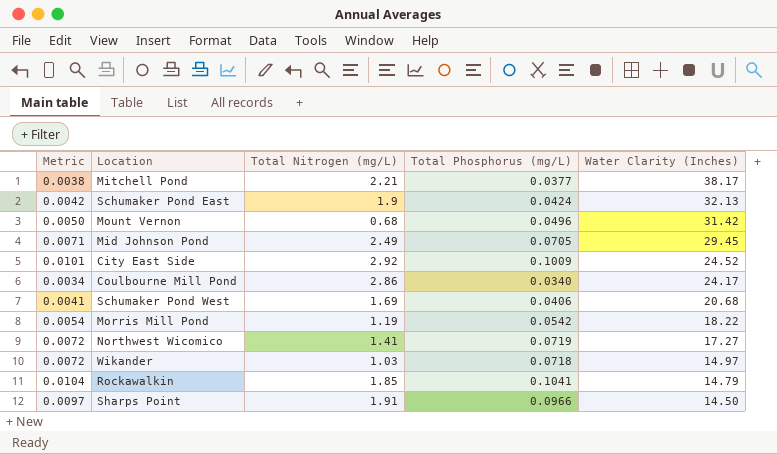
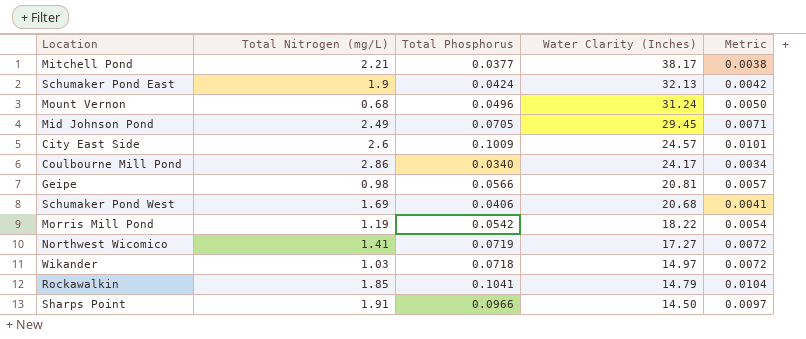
column name: Total Phosphorus (mg/L) -> Total Phosphorus
column Metric | position: 1 -> 5
Mount Vernon | Water Clarity (Inches): 31.42 -> 31.24
City East Side | Total Nitrogen (mg/L): 2.92 -> 2.6
City East Side | Water Clarity (Inches): 24.52 -> 24.57
row Geipe: none -> 0.98 | 0.0566 | 20.81 | 0.0057

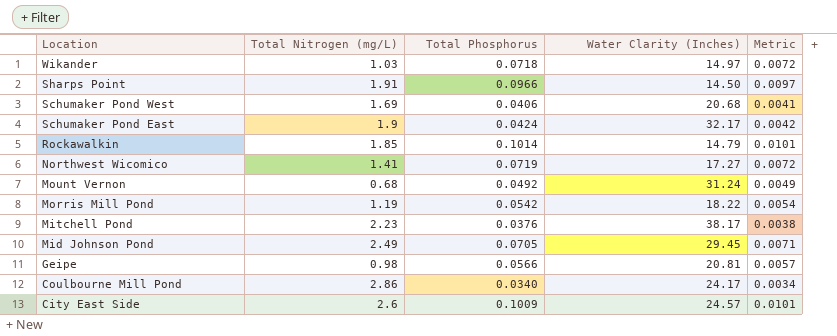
row order: Water Clarity (Inches) descending -> Location descending
Schumaker Pond East | Water Clarity (Inches): 32.13 -> 32.17
Rockawalkin | Total Phosphorus: 0.1041 -> 0.1014
Rockawalkin | Metric: 0.0104 -> 0.0101
Mount Vernon | Total Phosphorus: 0.0496 -> 0.0492
Mount Vernon | Metric: 0.0050 -> 0.0049
Mitchell Pond | Total Nitrogen (mg/L): 2.21 -> 2.23
Mitchell Pond | Total Phosphorus: 0.0377 -> 0.0376

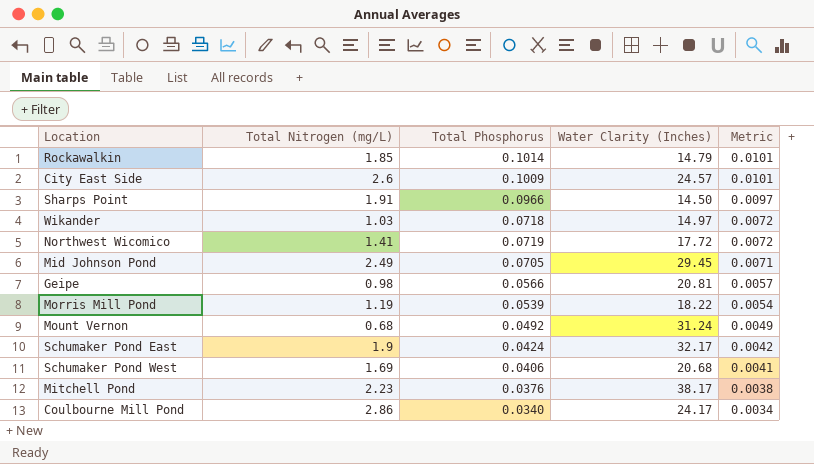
row order: Location descending -> Metric descending
Northwest Wicomico | Water Clarity (Inches): 17.27 -> 17.72
Morris Mill Pond | Total Phosphorus: 0.0542 -> 0.0539

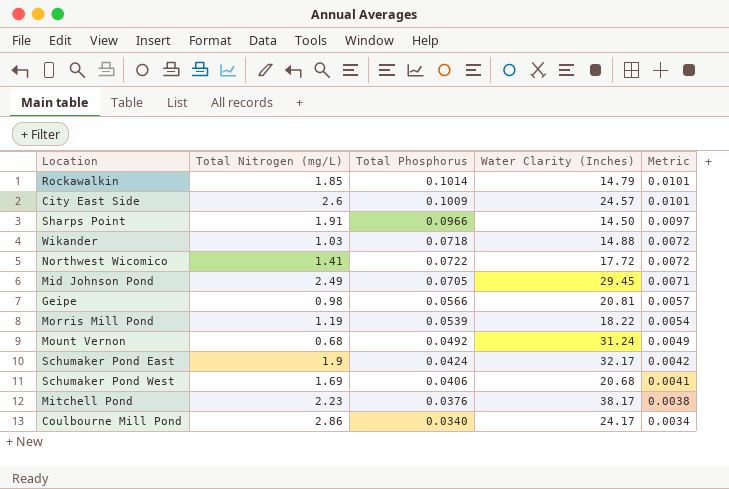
Wikander | Water Clarity (Inches): 14.97 -> 14.88
Northwest Wicomico | Total Phosphorus: 0.0719 -> 0.0722

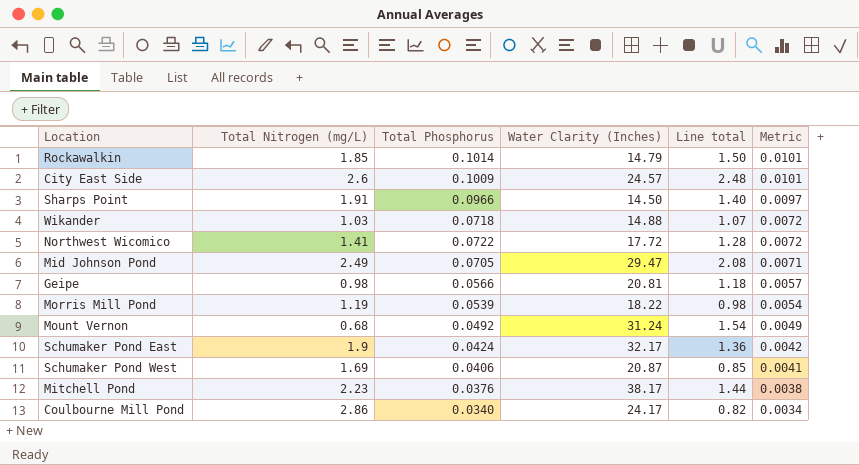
column Line total | formula: none -> [Total Phosphorus] * [Water Clarity (Inches)]
Mid Johnson Pond | Water Clarity (Inches): 29.45 -> 29.47
Schumaker Pond West | Water Clarity (Inches): 20.68 -> 20.87

